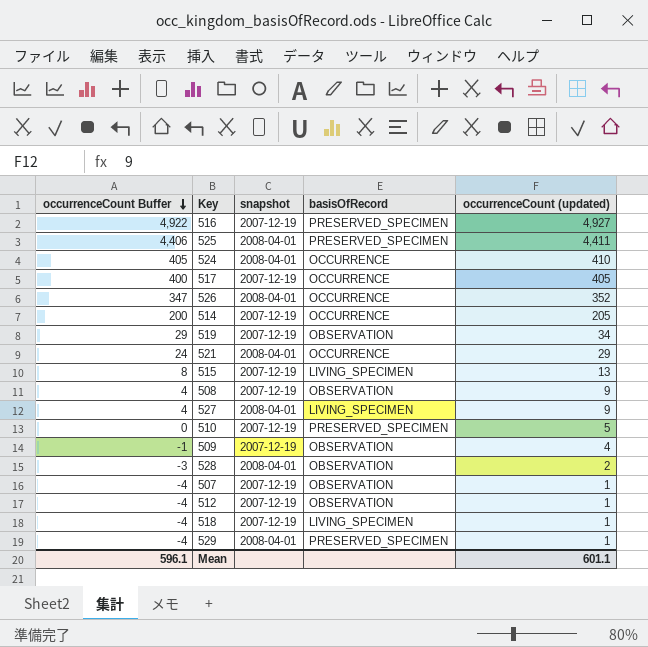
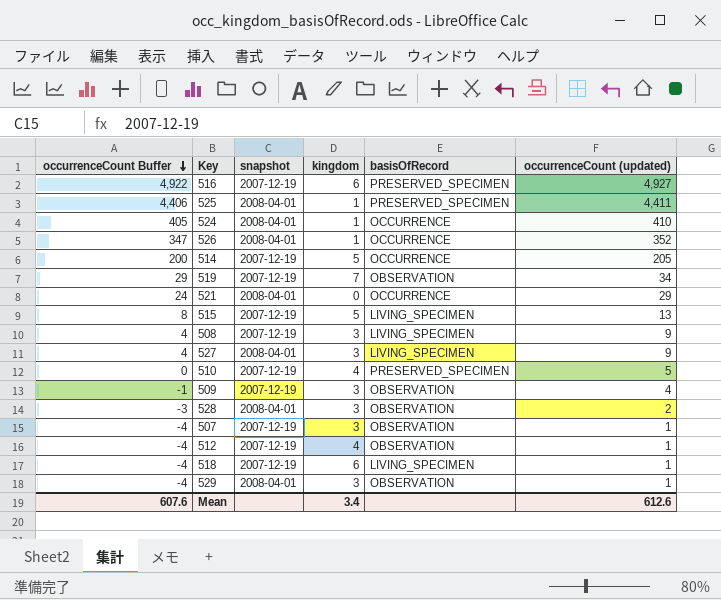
column kingdom | position: none -> 4
row 517: 400 | 2007-12-19 | OCCURRENCE | 405 -> none
508 | basisOfRecord: OBSERVATION -> LIVING_SPECIMEN
529 | basisOfRecord: PRESERVED_SPECIMEN -> OBSERVATION
Mean | occurrenceCount Buffer: 596.1 -> 607.6
Mean | occurrenceCount (updated): 601.1 -> 612.6

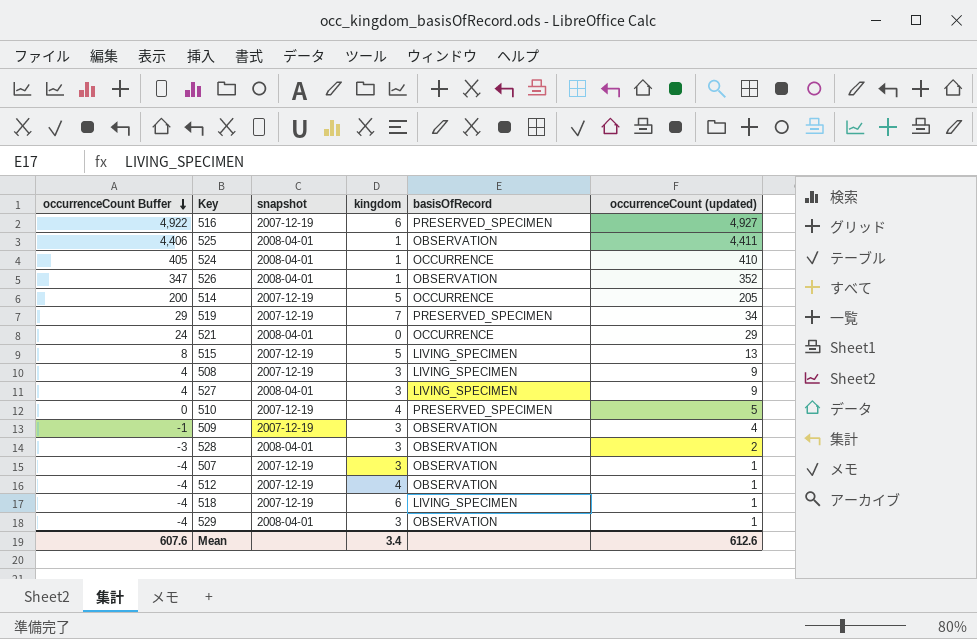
525 | basisOfRecord: PRESERVED_SPECIMEN -> OBSERVATION
526 | basisOfRecord: OCCURRENCE -> OBSERVATION
519 | basisOfRecord: OBSERVATION -> PRESERVED_SPECIMEN

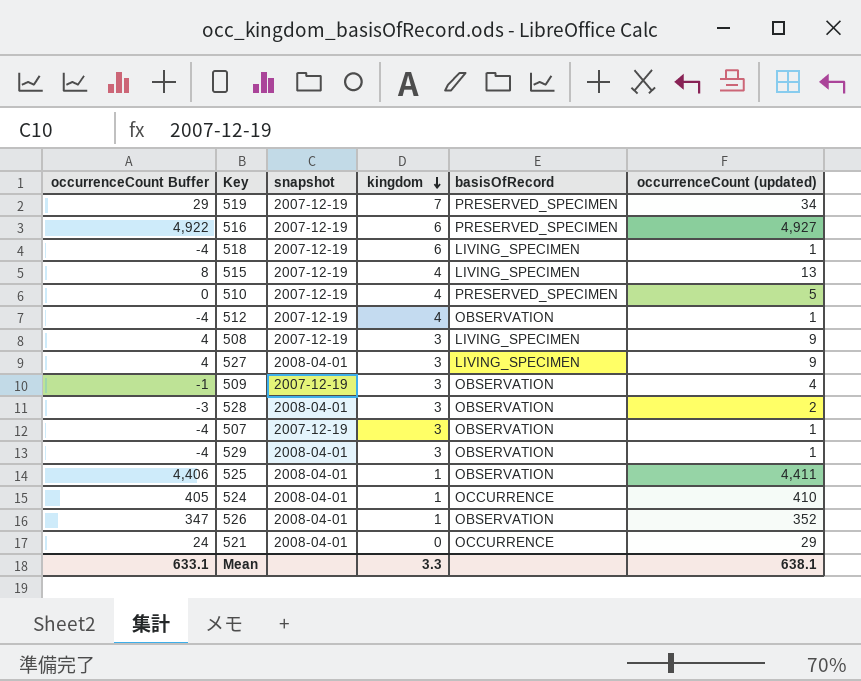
row order: occurrenceCount Buffer descending -> kingdom descending
row 514: 200 | 2007-12-19 | 5 | OCCURRENCE | 205 -> none
515 | kingdom: 5 -> 4
Mean | occurrenceCount Buffer: 607.6 -> 633.1
Mean | kingdom: 3.4 -> 3.3
Mean | occurrenceCount (updated): 612.6 -> 638.1

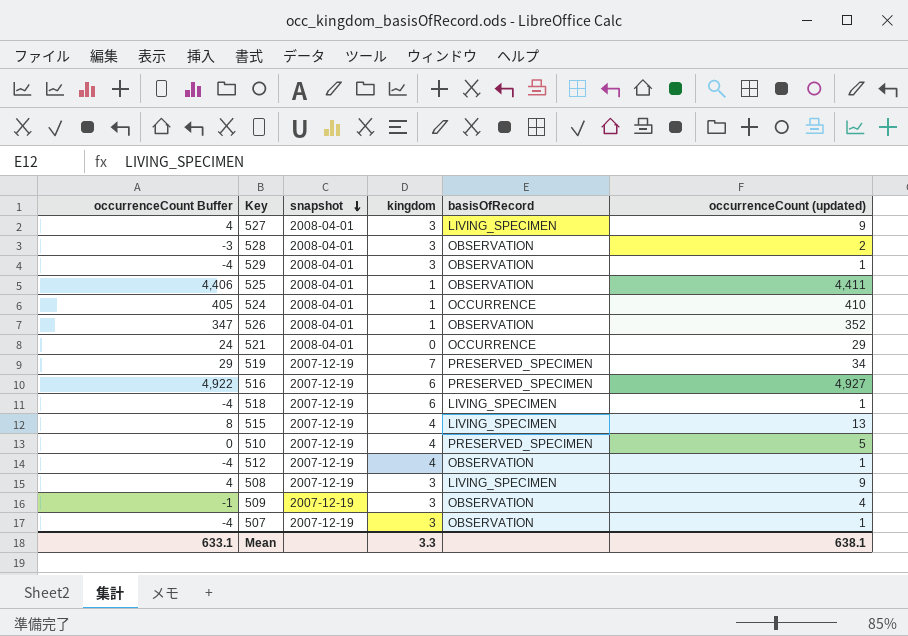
row order: kingdom descending -> snapshot descending

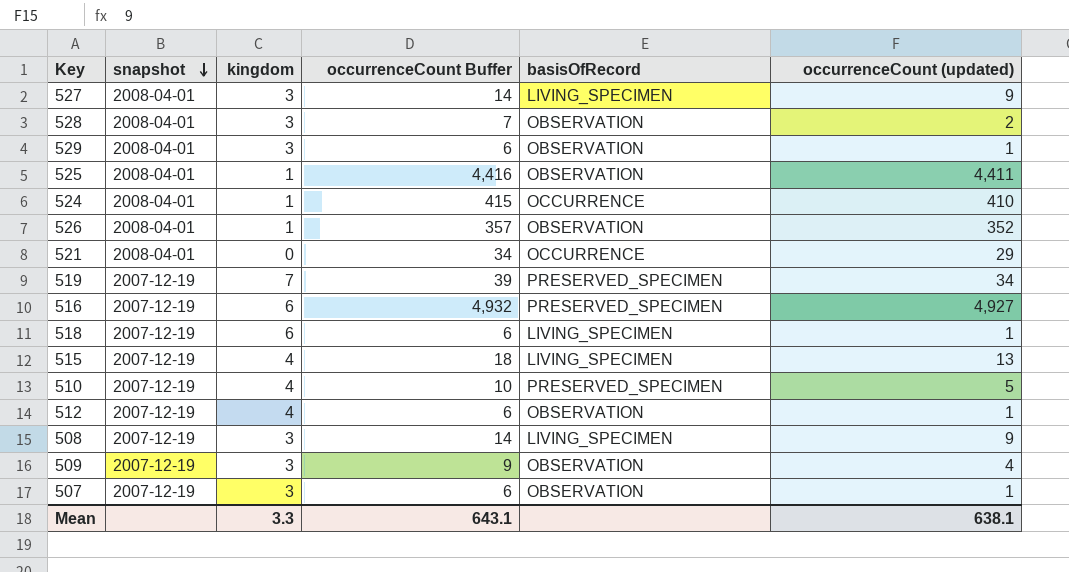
column occurrenceCount Buffer | formula: [occurrenceCount (updated)] - 5 -> [occurrenceCount (updated)] + 5
column occurrenceCount Buffer | position: 1 -> 4
Mean | occurrenceCount Buffer: 633.1 -> 643.1

